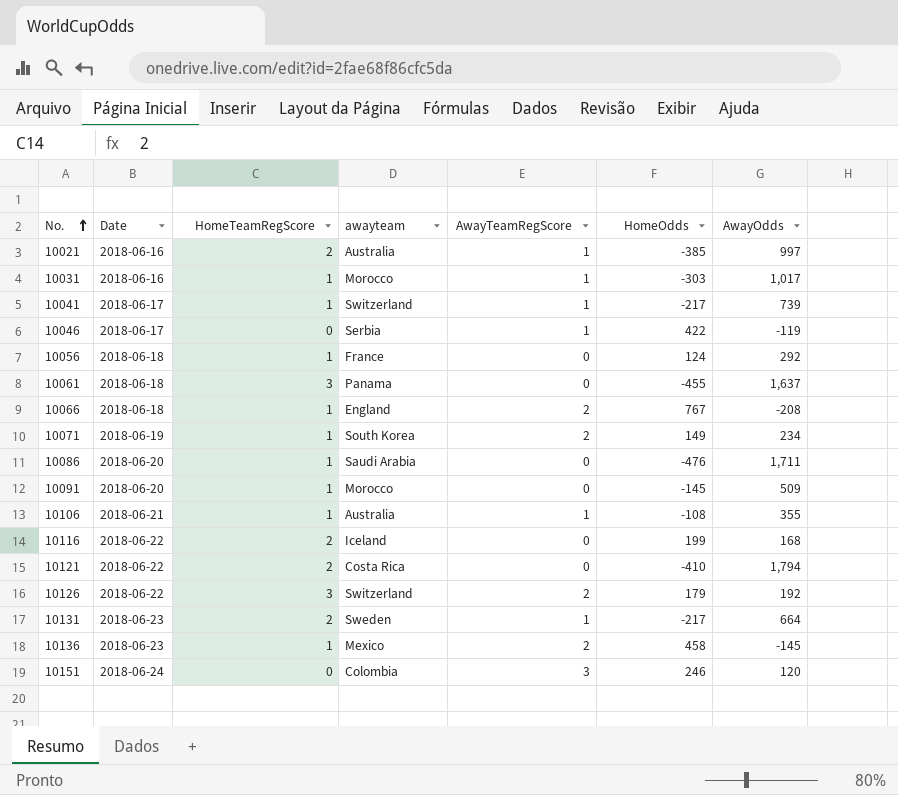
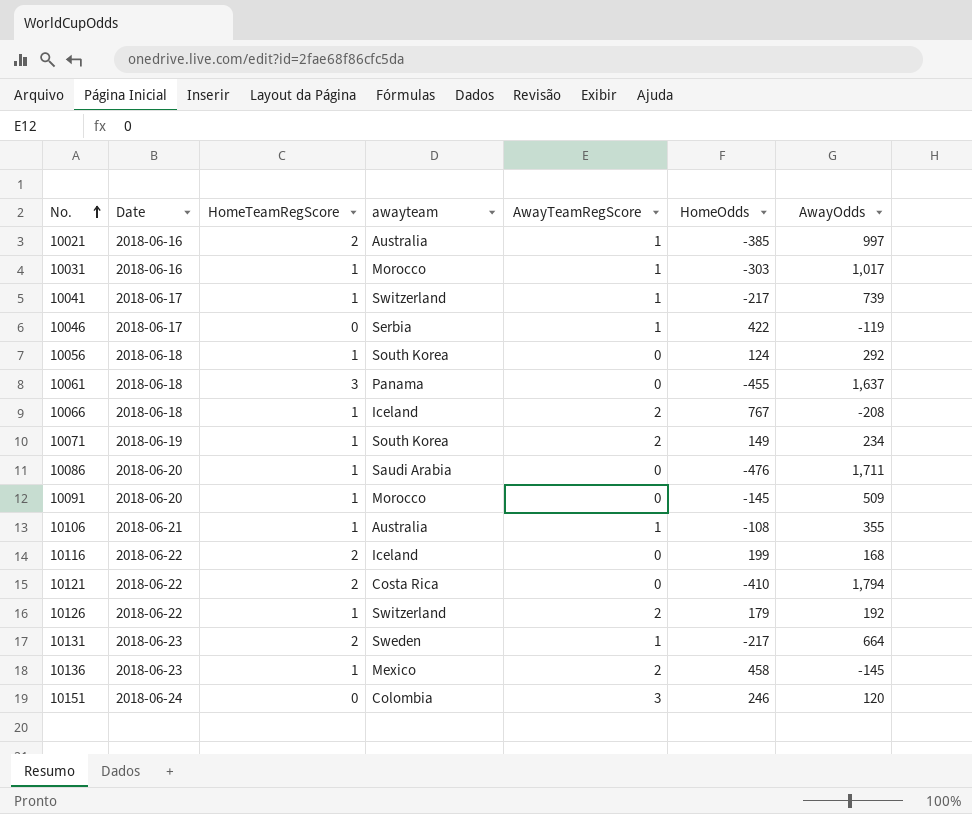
10056 | awayteam: France -> South Korea
10066 | awayteam: England -> Iceland
10126 | HomeTeamRegScore: 3 -> 1

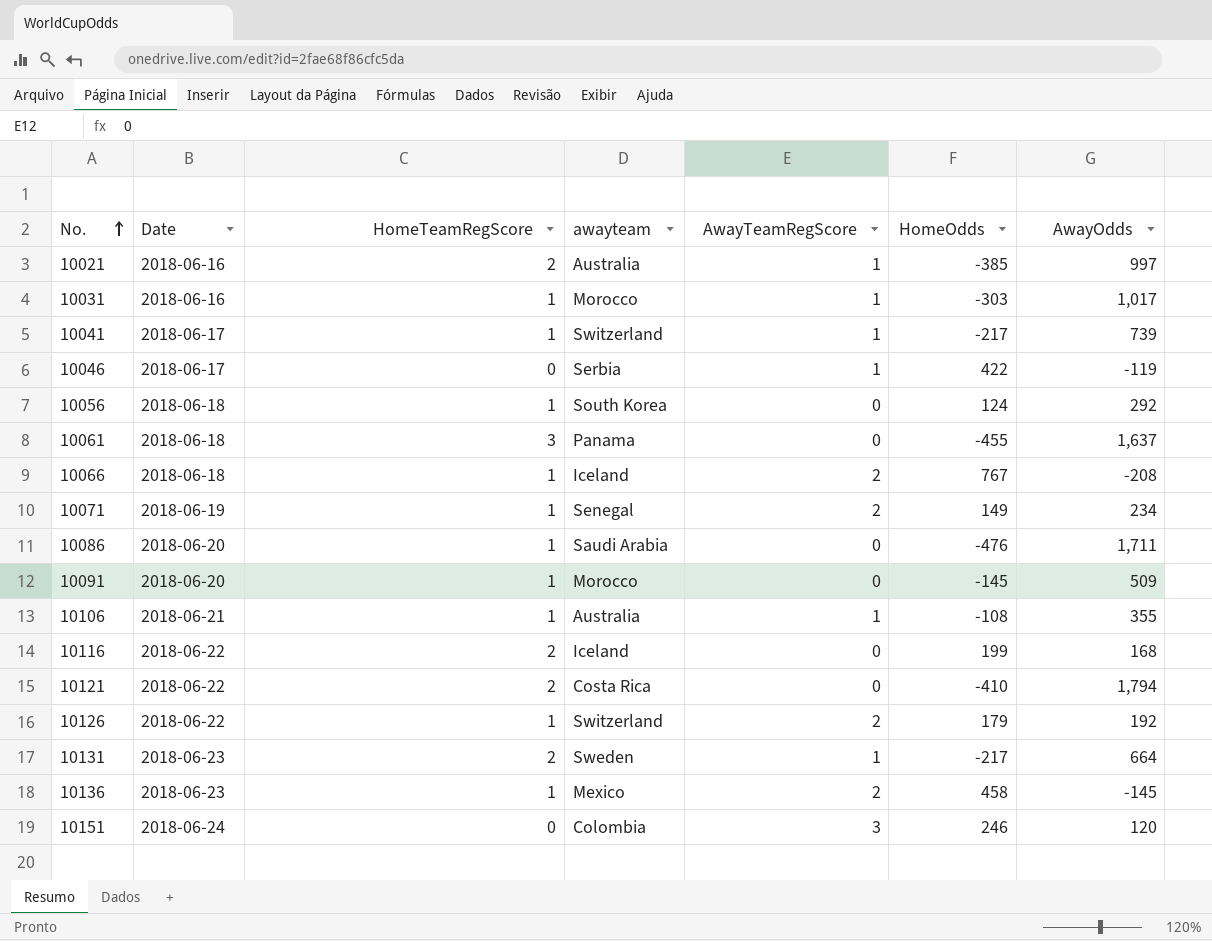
10071 | awayteam: South Korea -> Senegal

